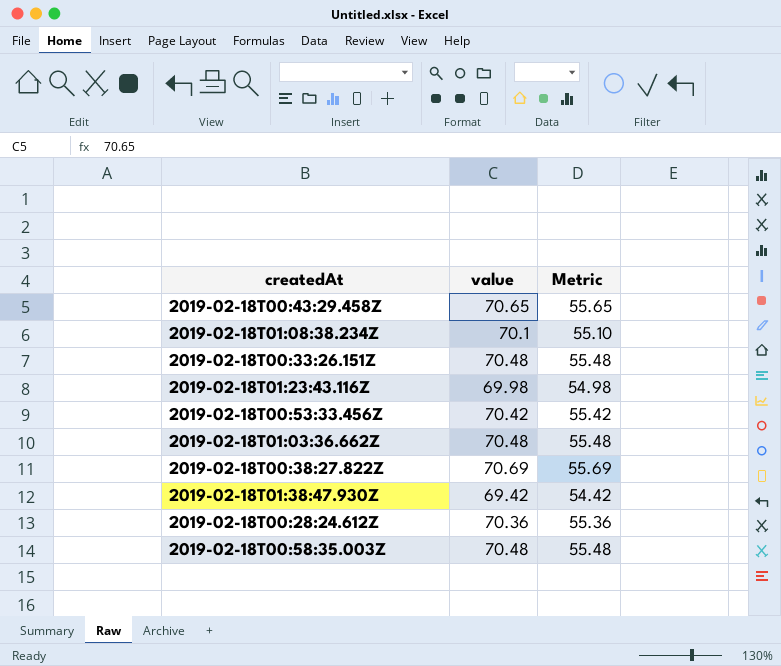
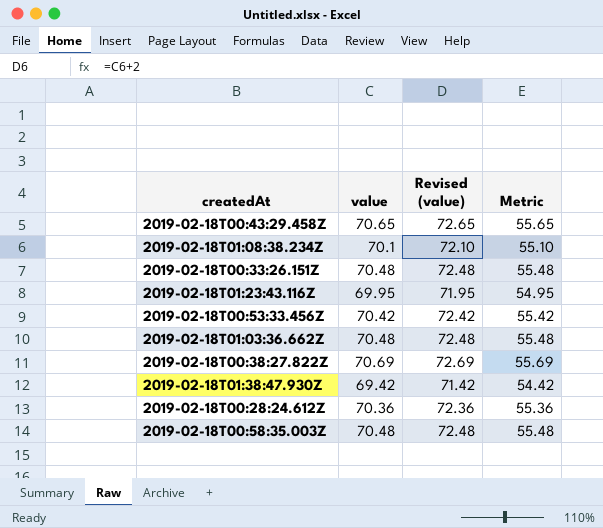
column Revised (value) | formula: none -> [value] + 2
2019-02-18T01:23:43.116Z | value: 69.98 -> 69.95
2019-02-18T01:23:43.116Z | Metric: 54.98 -> 54.95

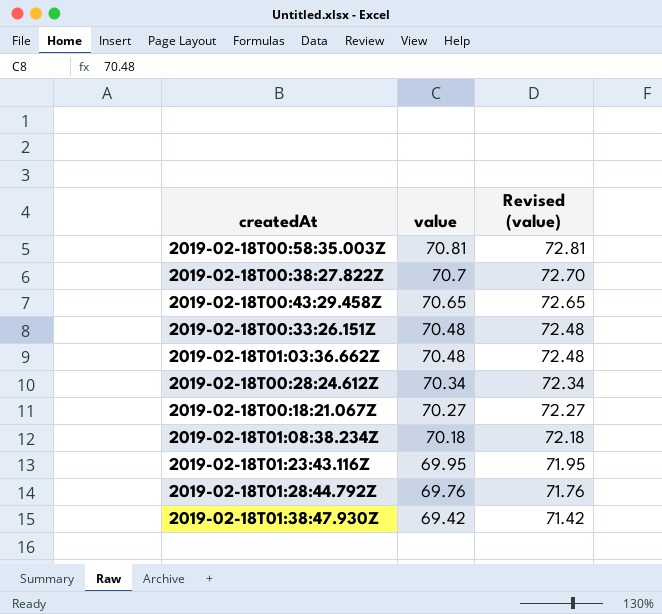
row order: none -> value descending
column Metric | formula: [value] - 15 -> none
row 2019-02-18T00:53:33.456Z: 70.42 | 72.42 | 55.42 -> none
2019-02-18T00:58:35.003Z | value: 70.48 -> 70.81
2019-02-18T00:58:35.003Z | Revised (value): 72.48 -> 72.81
2019-02-18T00:38:27.822Z | value: 70.69 -> 70.7
2019-02-18T00:38:27.822Z | Revised (value): 72.69 -> 72.70
2019-02-18T00:28:24.612Z | value: 70.36 -> 70.34
2019-02-18T00:28:24.612Z | Revised (value): 72.36 -> 72.34
row 2019-02-18T00:18:21.067Z: none -> 70.27 | 72.27
2019-02-18T01:08:38.234Z | value: 70.1 -> 70.18
2019-02-18T01:08:38.234Z | Revised (value): 72.10 -> 72.18
row 2019-02-18T01:28:44.792Z: none -> 69.76 | 71.76

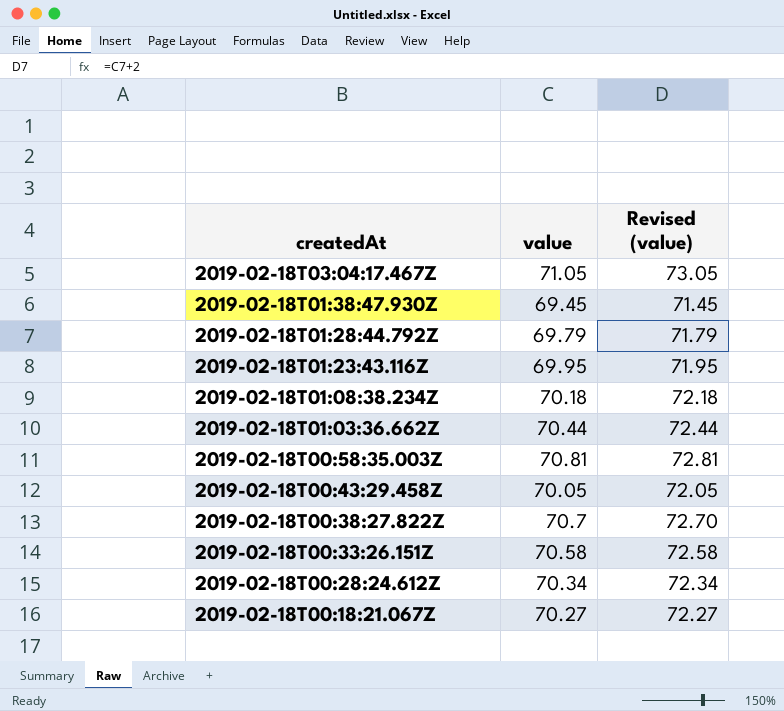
row order: value descending -> createdAt descending
row 2019-02-18T03:04:17.467Z: none -> 71.05 | 73.05
2019-02-18T01:38:47.930Z | value: 69.42 -> 69.45
2019-02-18T01:38:47.930Z | Revised (value): 71.42 -> 71.45
2019-02-18T01:28:44.792Z | value: 69.76 -> 69.79
2019-02-18T01:28:44.792Z | Revised (value): 71.76 -> 71.79
2019-02-18T01:03:36.662Z | value: 70.48 -> 70.44
2019-02-18T01:03:36.662Z | Revised (value): 72.48 -> 72.44
2019-02-18T00:43:29.458Z | value: 70.65 -> 70.05
2019-02-18T00:43:29.458Z | Revised (value): 72.65 -> 72.05
2019-02-18T00:33:26.151Z | value: 70.48 -> 70.58
2019-02-18T00:33:26.151Z | Revised (value): 72.48 -> 72.58

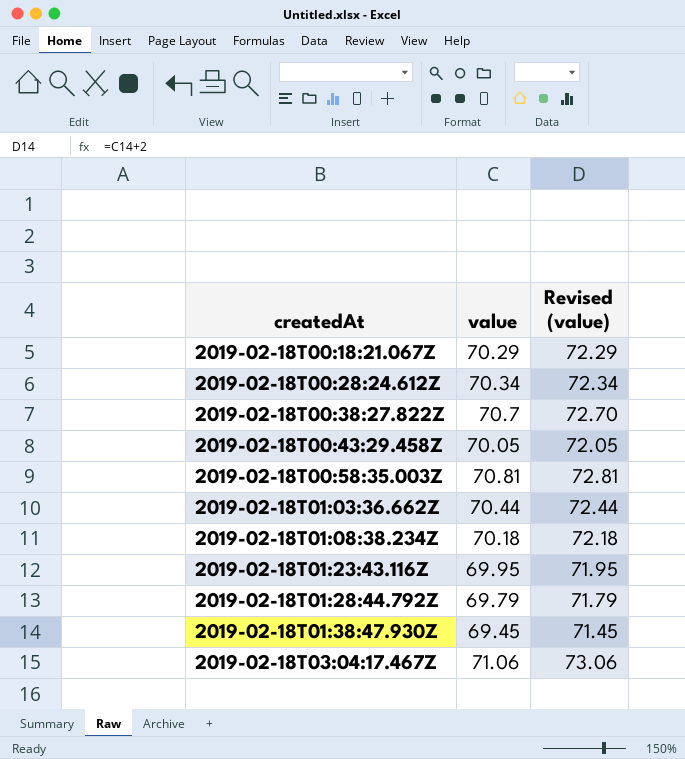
row order: createdAt descending -> createdAt ascending
row 2019-02-18T00:33:26.151Z: 70.58 | 72.58 -> none
2019-02-18T00:18:21.067Z | value: 70.27 -> 70.29
2019-02-18T00:18:21.067Z | Revised (value): 72.27 -> 72.29
2019-02-18T03:04:17.467Z | value: 71.05 -> 71.06
2019-02-18T03:04:17.467Z | Revised (value): 73.05 -> 73.06

